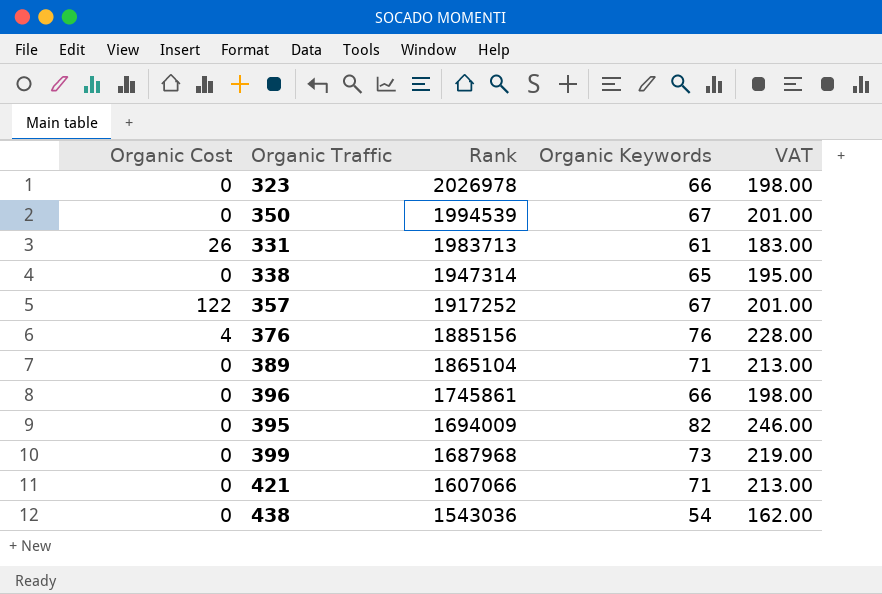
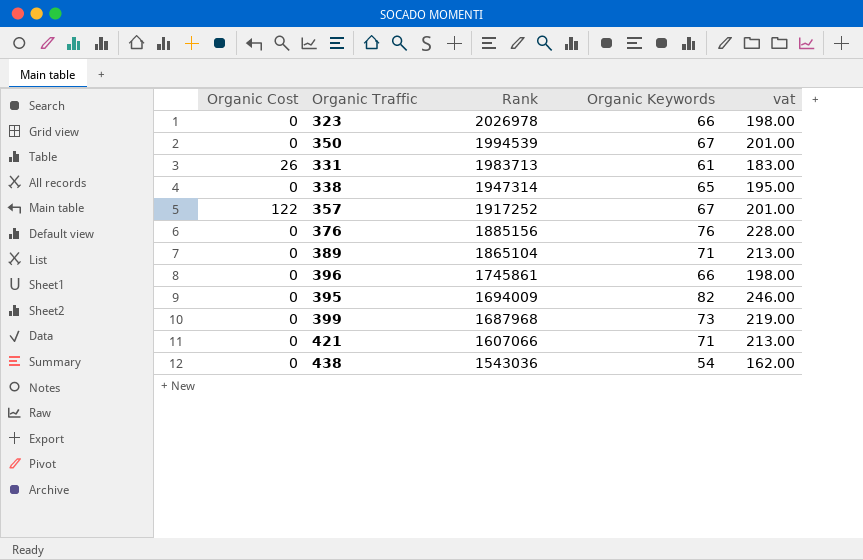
column name: VAT -> vat
376 | Organic Cost: 4 -> 0

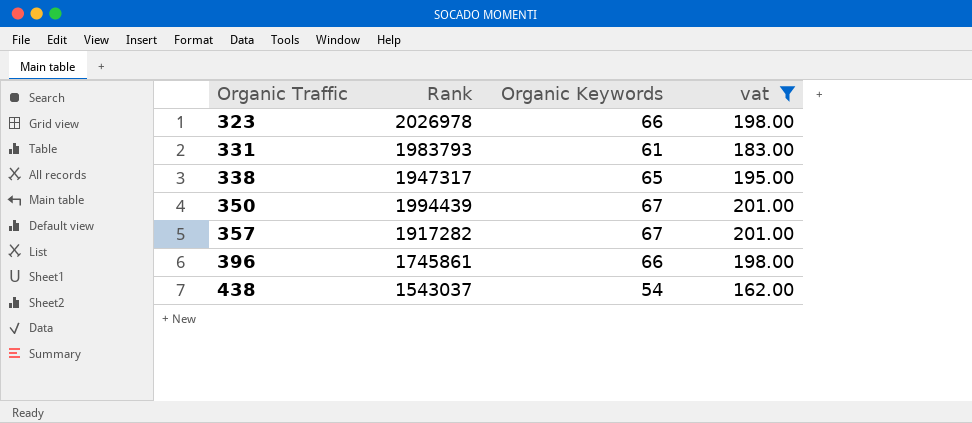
filter: none -> vat <= 201.00
row order: Rank descending -> Organic Traffic ascending
column Organic Cost | position: 1 -> none
331 | Rank: 1983713 -> 1983793
338 | Rank: 1947314 -> 1947317
350 | Rank: 1994539 -> 1994439
357 | Rank: 1917252 -> 1917282
438 | Rank: 1543036 -> 1543037

